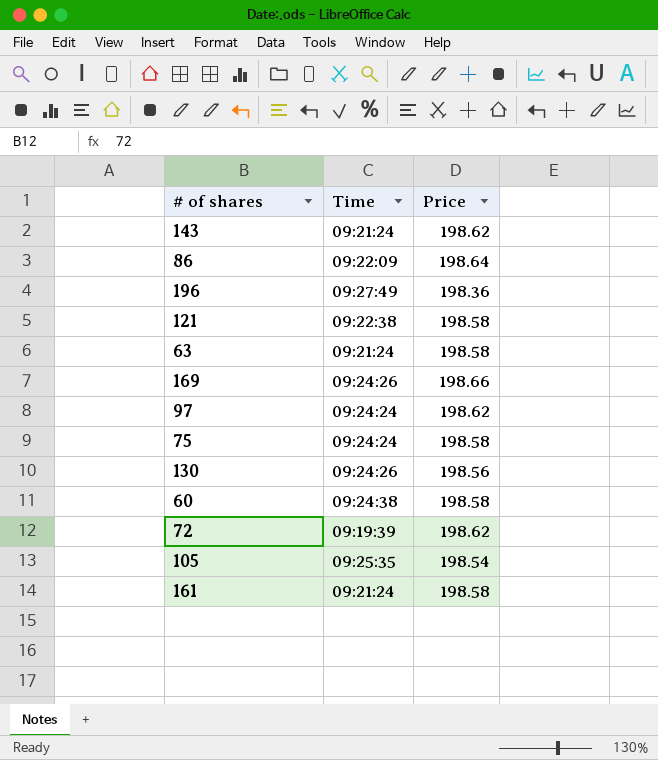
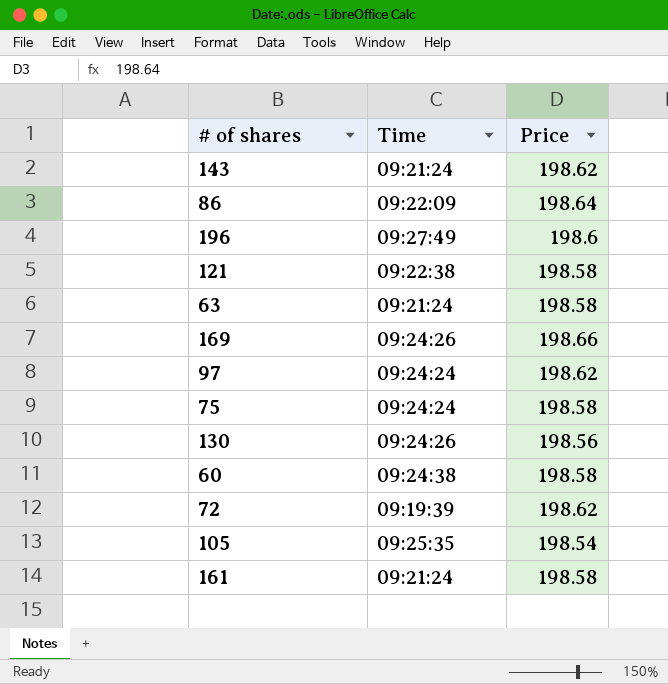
196 | Price: 198.36 -> 198.6

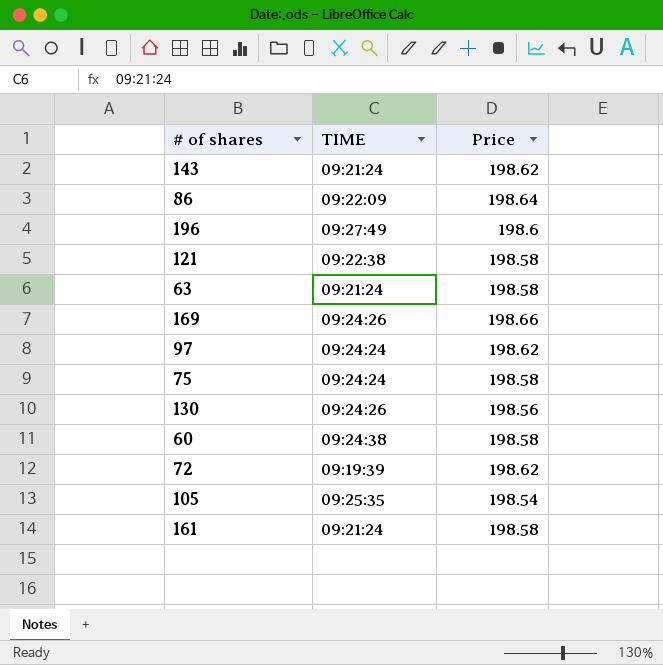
column name: Time -> TIME

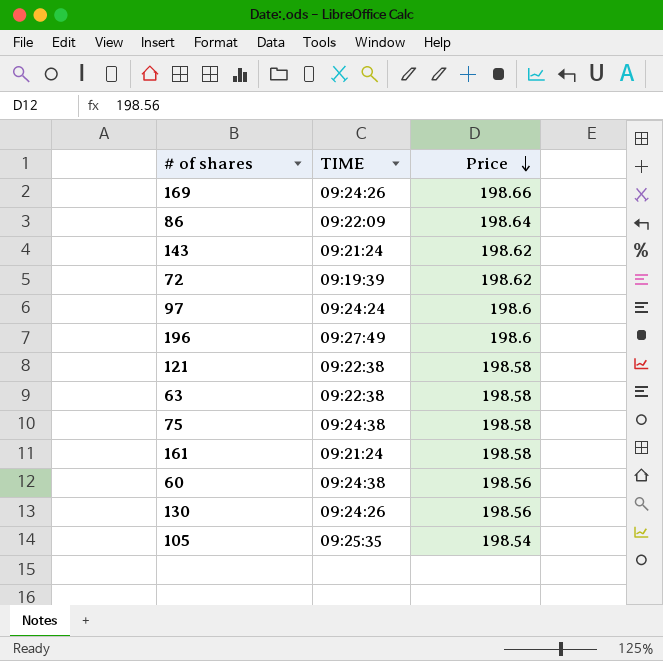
row order: none -> Price descending
97 | Price: 198.62 -> 198.6
63 | TIME: 09:21:24 -> 09:22:38
75 | TIME: 09:24:24 -> 09:24:38
60 | Price: 198.58 -> 198.56

